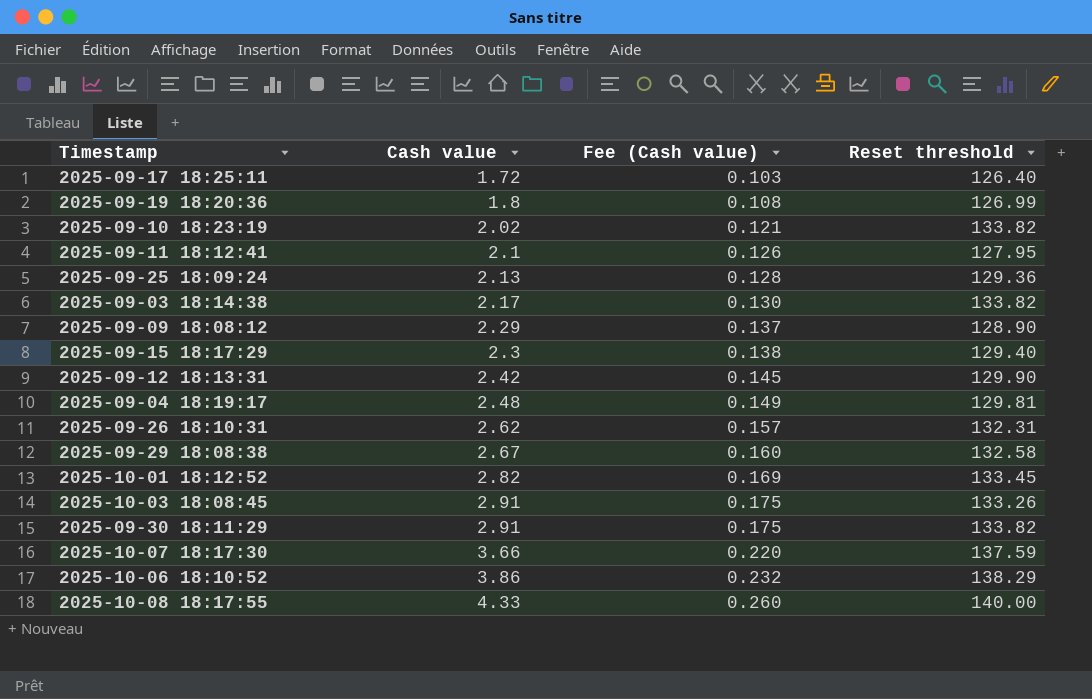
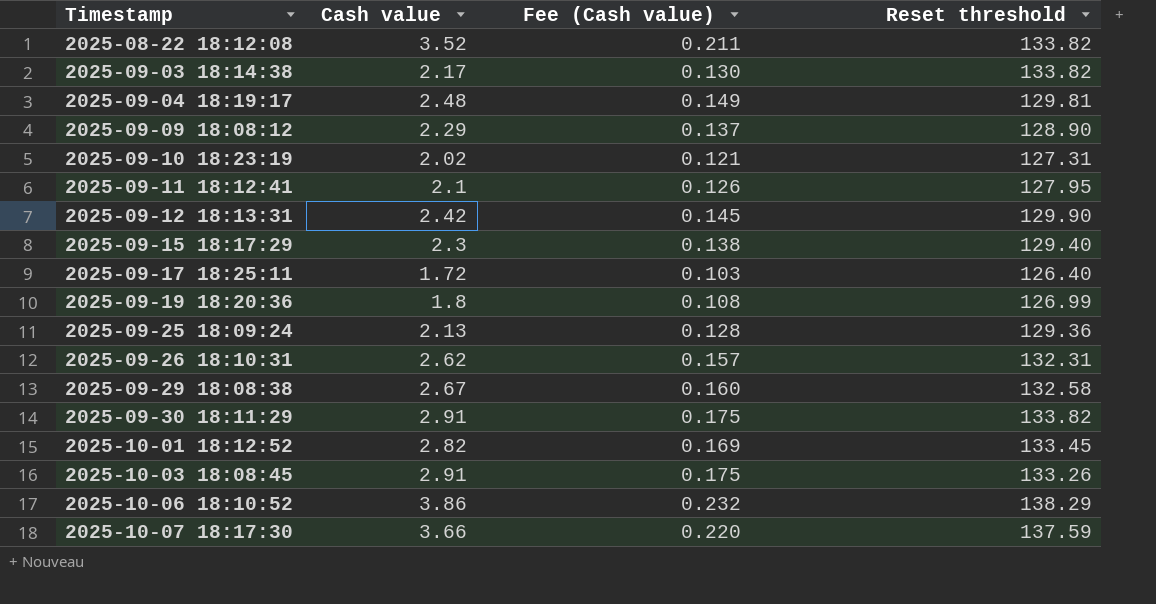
row order: Cash value ascending -> Timestamp ascending
row 2025-10-08 18:17:55: 4.33 | 0.260 | 140.00 -> none
row 2025-08-22 18:12:08: none -> 3.52 | 0.211 | 133.82
2025-09-10 18:23:19 | Reset threshold: 133.82 -> 127.31

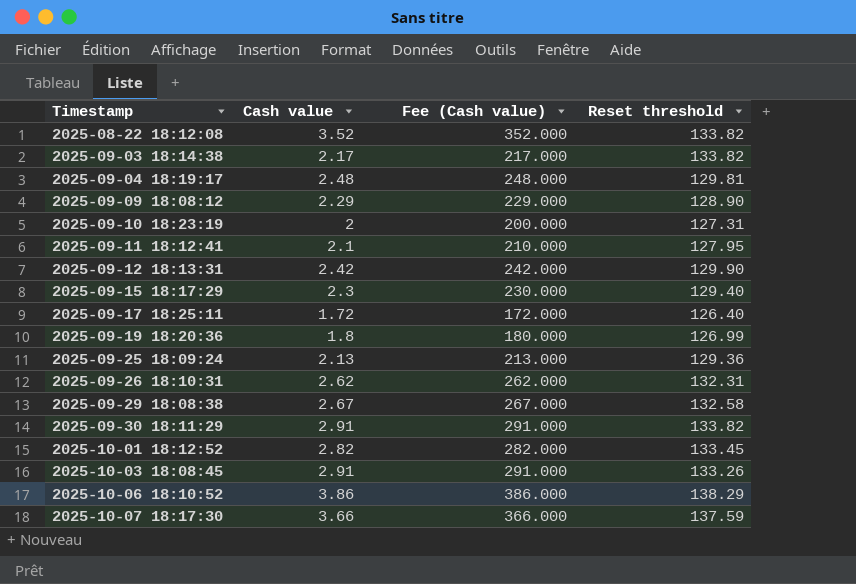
column Fee (Cash value) | formula: [Cash value] * 0.06 -> [Cash value] * 100
2025-09-10 18:23:19 | Cash value: 2.02 -> 2

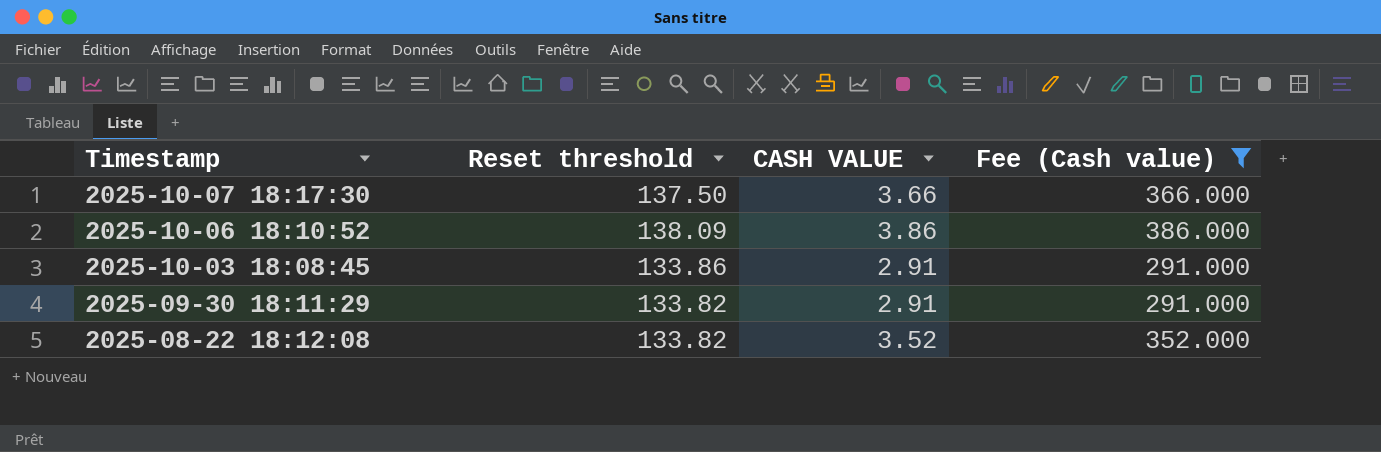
filter: none -> Fee (Cash value) >= 291.000
row order: Timestamp ascending -> Timestamp descending
column Reset threshold | position: 4 -> 2
column name: Cash value -> CASH VALUE
2025-10-07 18:17:30 | Reset threshold: 137.59 -> 137.50
2025-10-06 18:10:52 | Reset threshold: 138.29 -> 138.09
2025-10-03 18:08:45 | Reset threshold: 133.26 -> 133.86

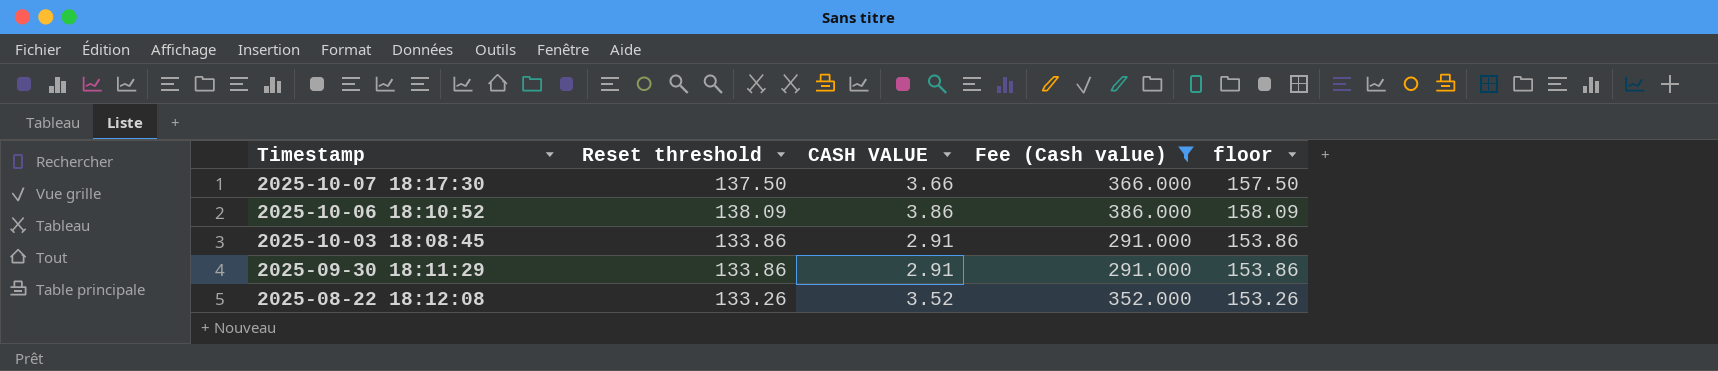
column floor | formula: none -> [Reset threshold] + 20
2025-09-30 18:11:29 | Reset threshold: 133.82 -> 133.86
2025-08-22 18:12:08 | Reset threshold: 133.82 -> 133.26

